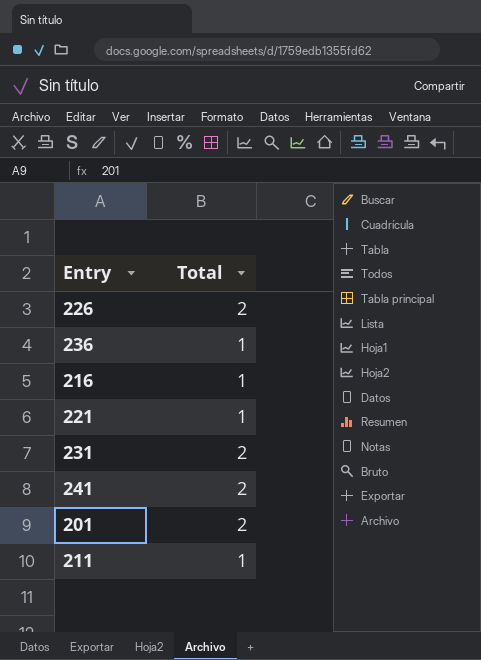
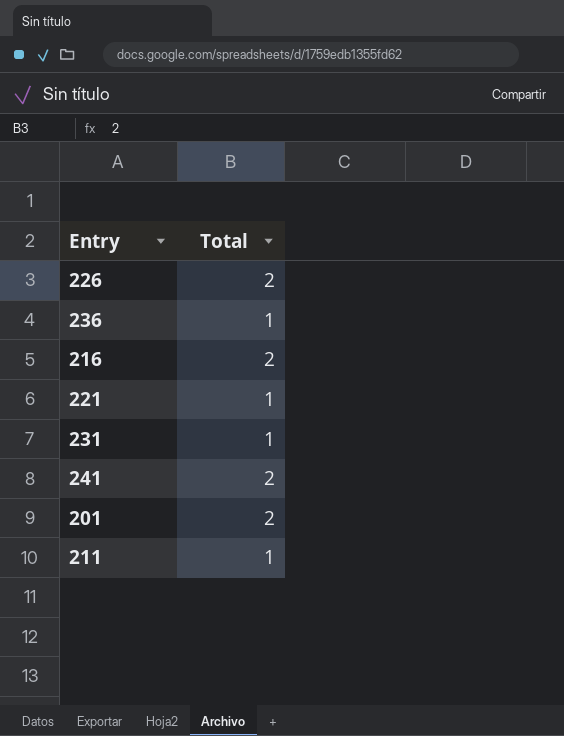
216 | Total: 1 -> 2
231 | Total: 2 -> 1

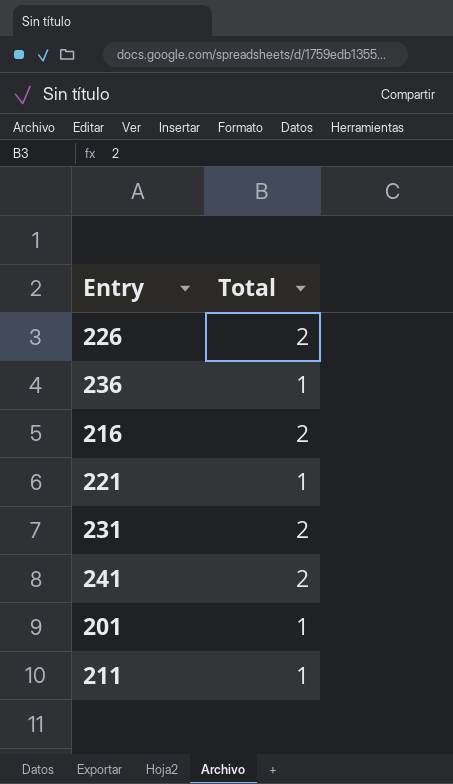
231 | Total: 1 -> 2
201 | Total: 2 -> 1

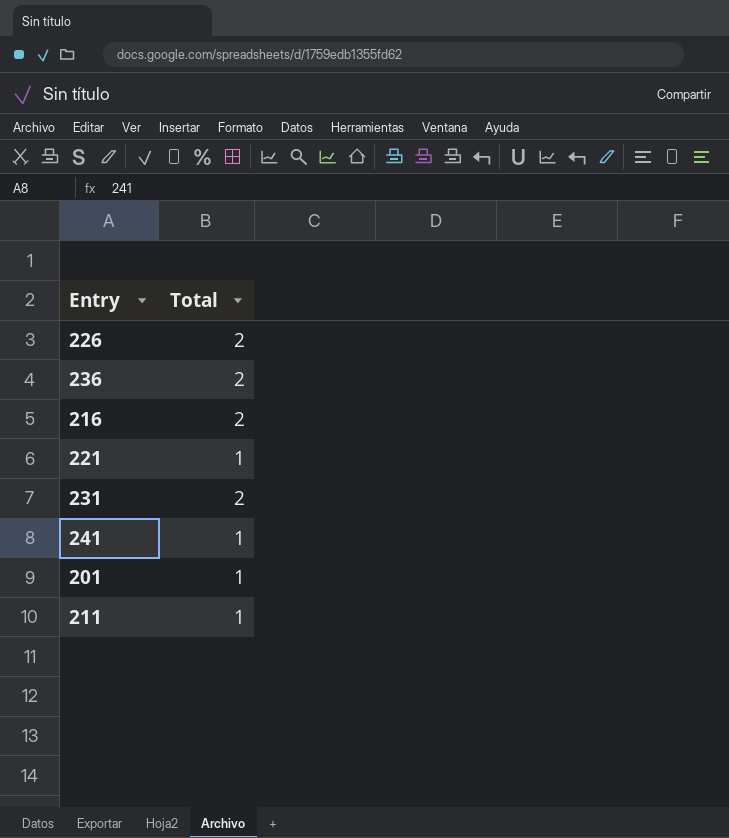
236 | Total: 1 -> 2
241 | Total: 2 -> 1

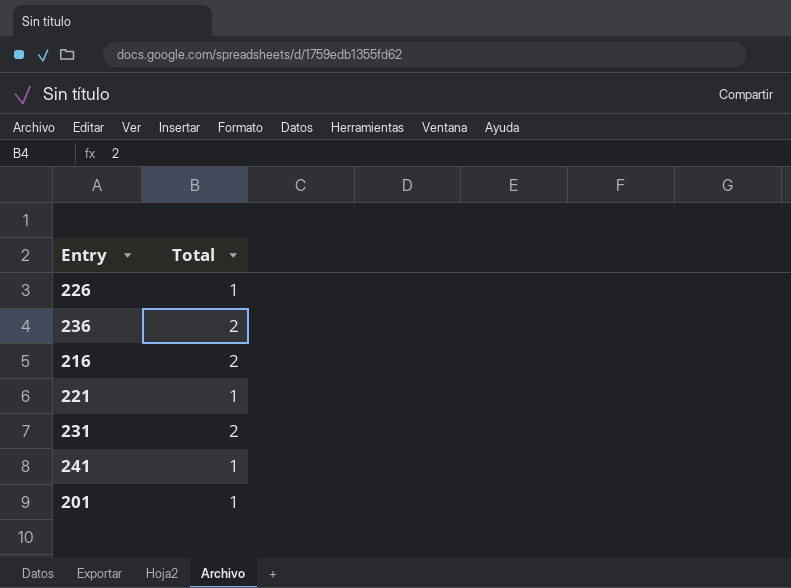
row 211: 1 -> none
226 | Total: 2 -> 1

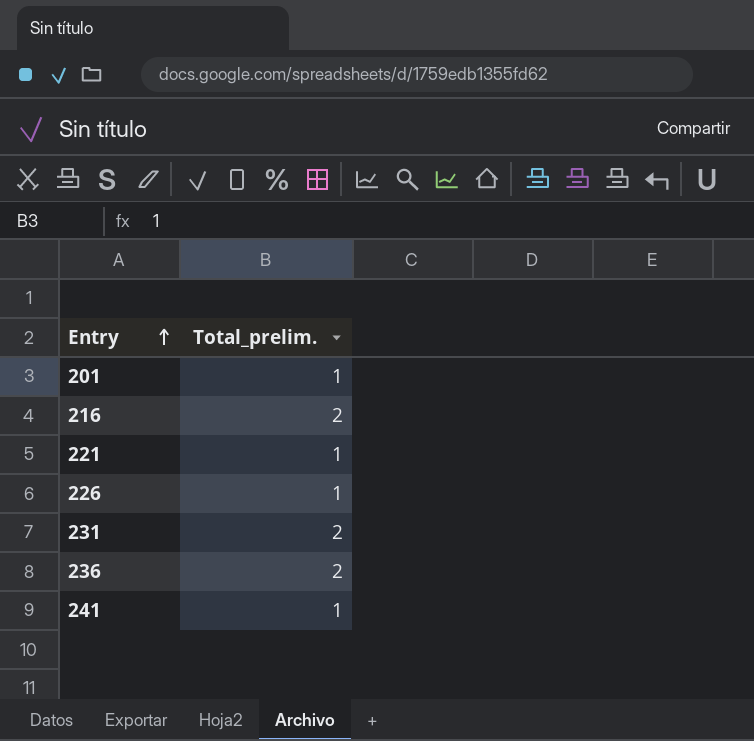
row order: none -> Entry ascending
column name: Total -> Total_prelim.

